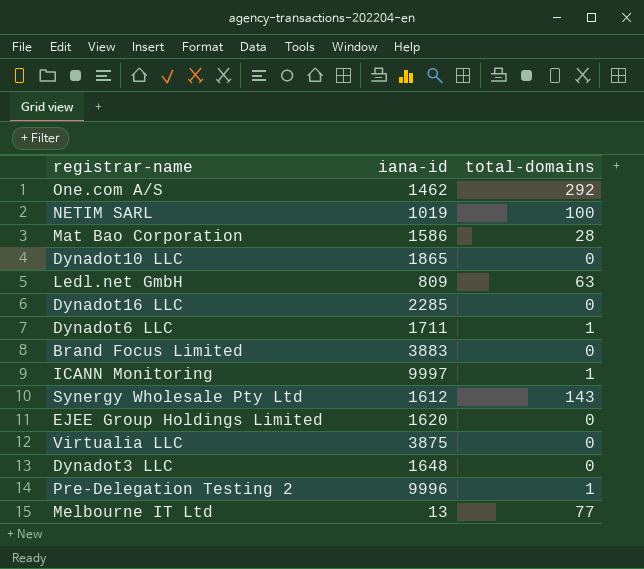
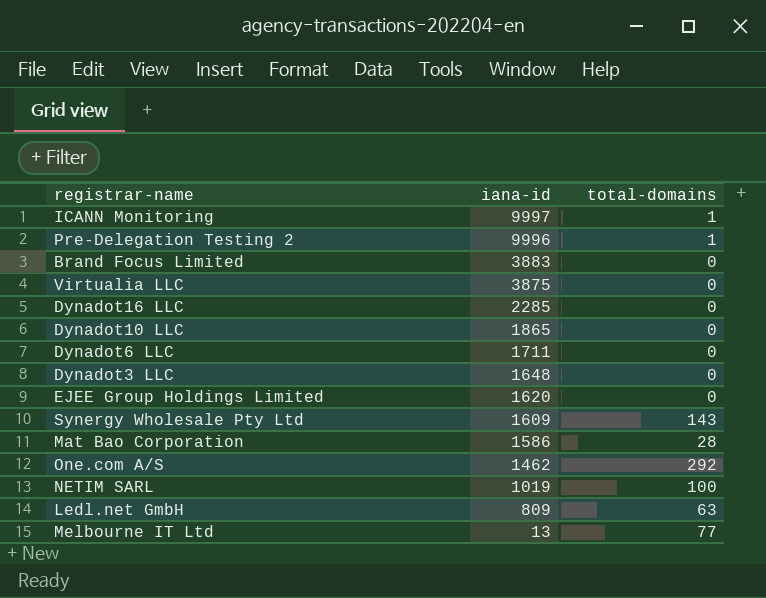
row order: none -> iana-id descending
Dynadot6 LLC | total-domains: 1 -> 0
Synergy Wholesale Pty Ltd | iana-id: 1612 -> 1609

